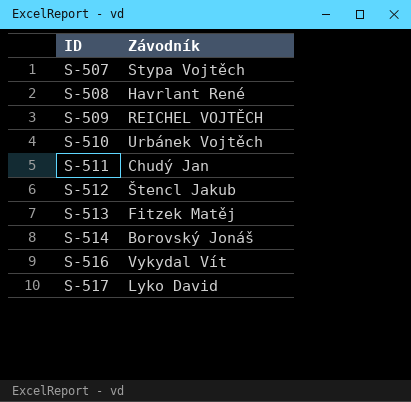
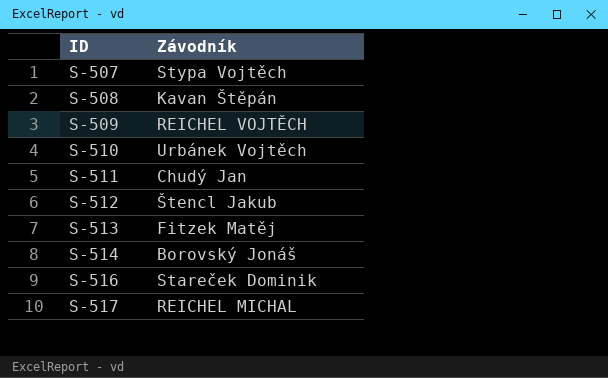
S-508 | Závodník: Havrlant René -> Kavan Štěpán
S-516 | Závodník: Vykydal Vít -> Stareček Dominik
S-517 | Závodník: Lyko David -> REICHEL MICHAL

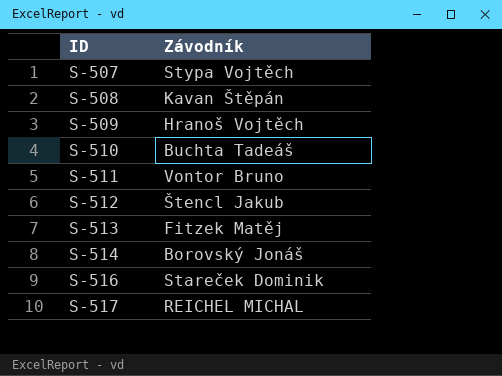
S-509 | Závodník: REICHEL VOJTĚCH -> Hranoš Vojtěch
S-510 | Závodník: Urbánek Vojtěch -> Buchta Tadeáš
S-511 | Závodník: Chudý Jan -> Vontor Bruno

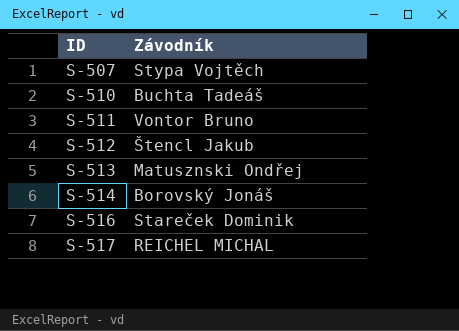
row S-508: Kavan Štěpán -> none
row S-509: Hranoš Vojtěch -> none
S-513 | Závodník: Fitzek Matěj -> Matusznski Ondřej

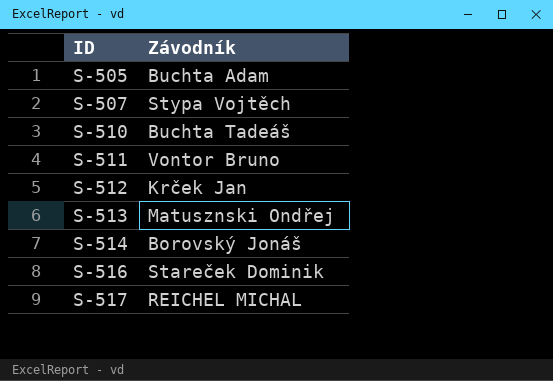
row S-505: none -> Buchta Adam
S-512 | Závodník: Štencl Jakub -> Krček Jan

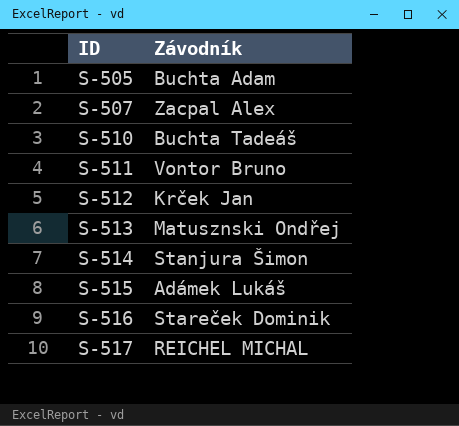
S-507 | Závodník: Stypa Vojtěch -> Zacpal Alex
S-514 | Závodník: Borovský Jonáš -> Stanjura Šimon
row S-515: none -> Adámek Lukáš

